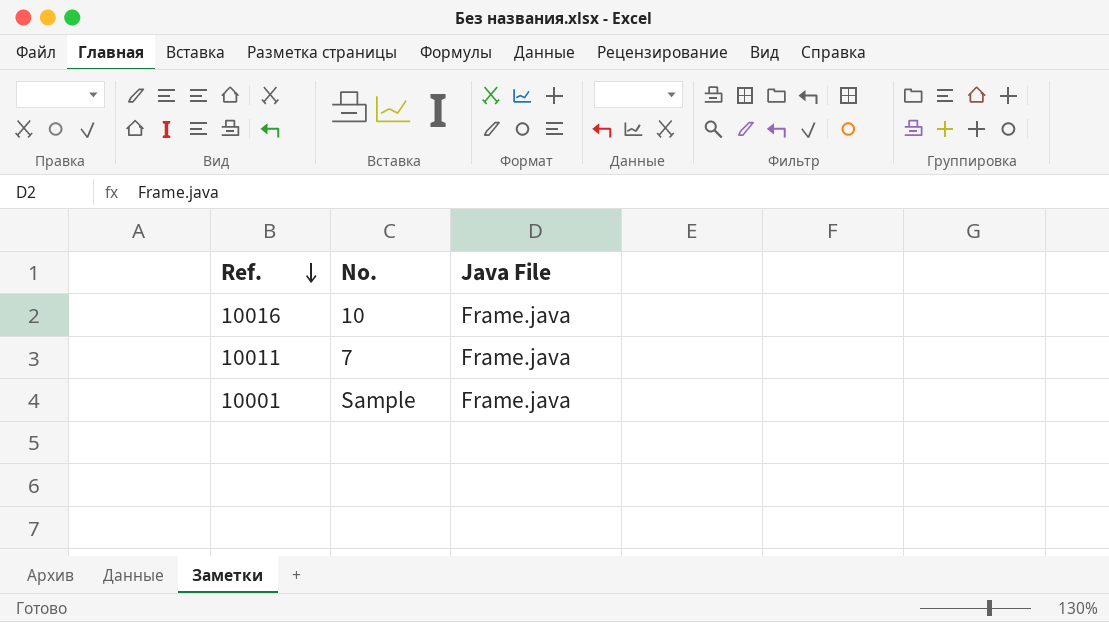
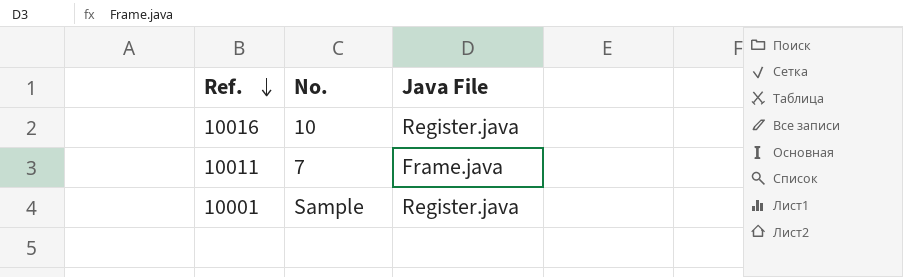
10016 | Java File: Frame.java -> Register.java
10001 | Java File: Frame.java -> Register.java

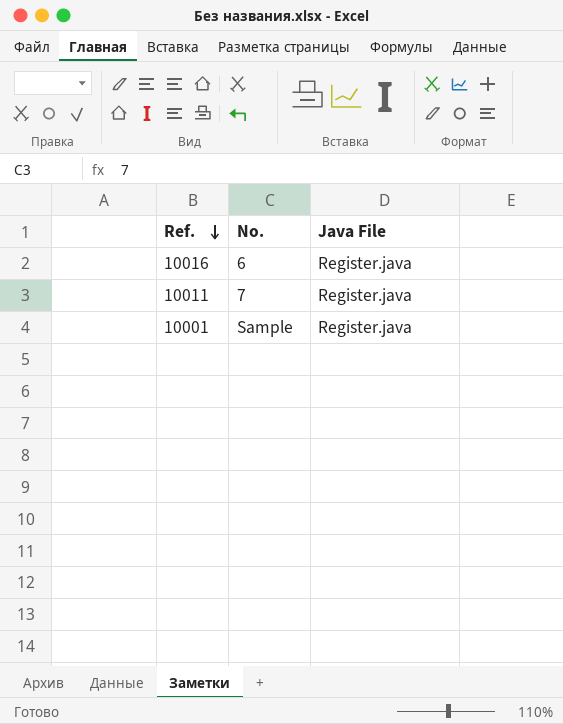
10016 | No.: 10 -> 6
10011 | Java File: Frame.java -> Register.java

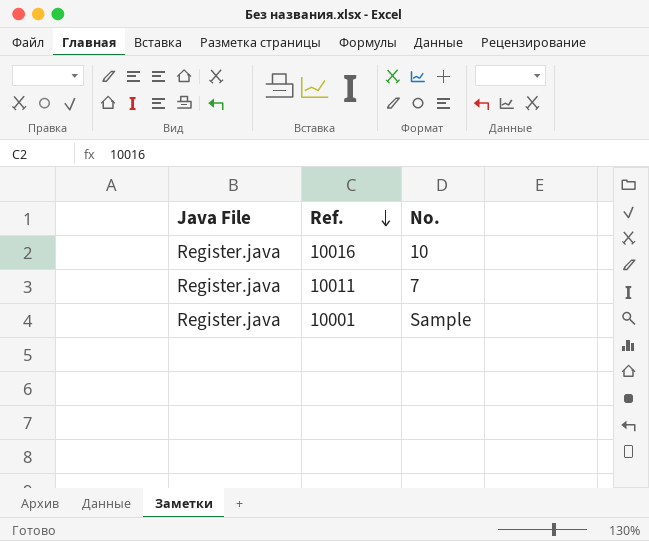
column Java File | position: 3 -> 1
10016 | No.: 6 -> 10

